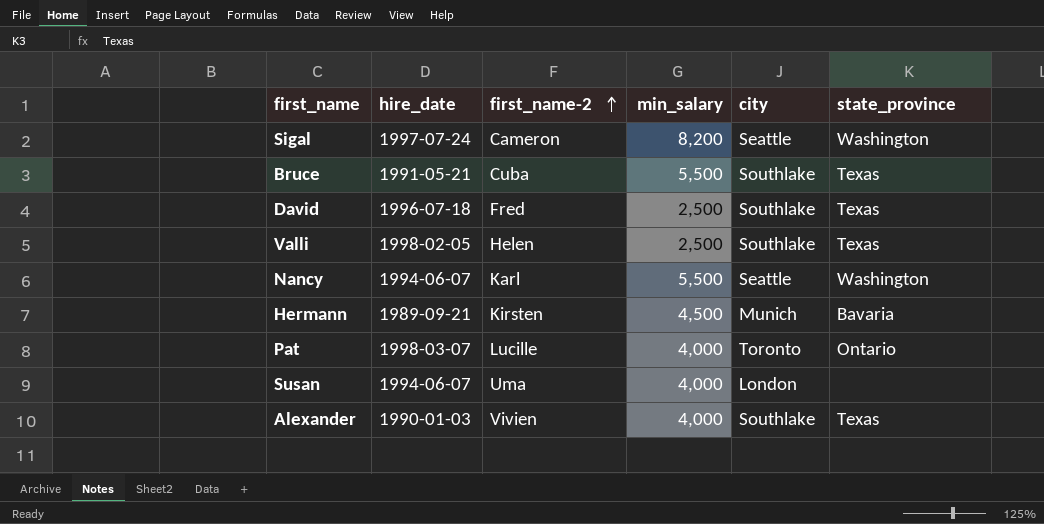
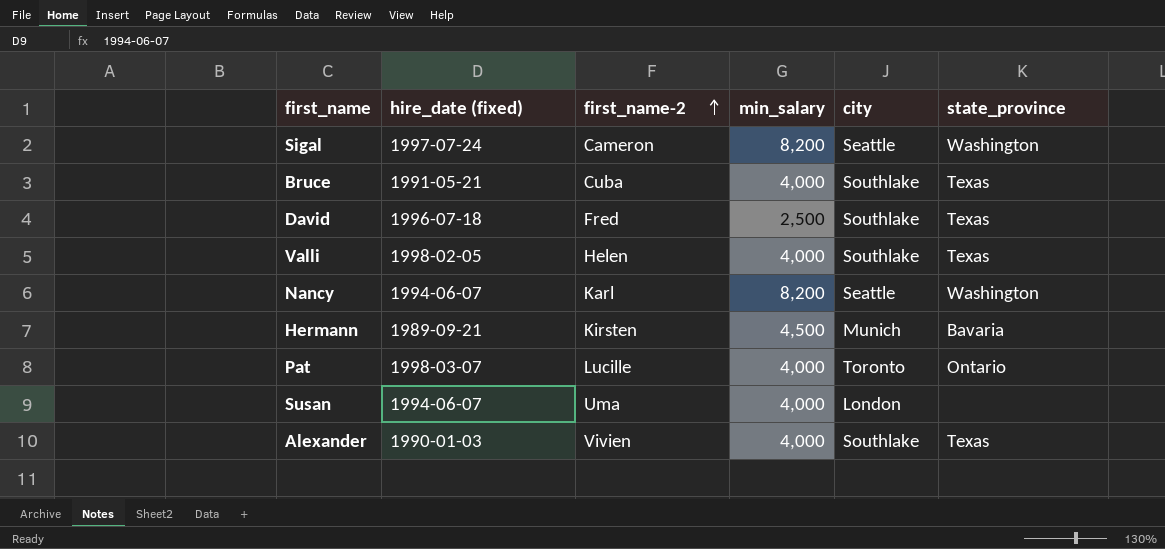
column name: hire_date -> hire_date (fixed)
Bruce | min_salary: 5,500 -> 4,000
Valli | min_salary: 2,500 -> 4,000
Nancy | min_salary: 5,500 -> 8,200

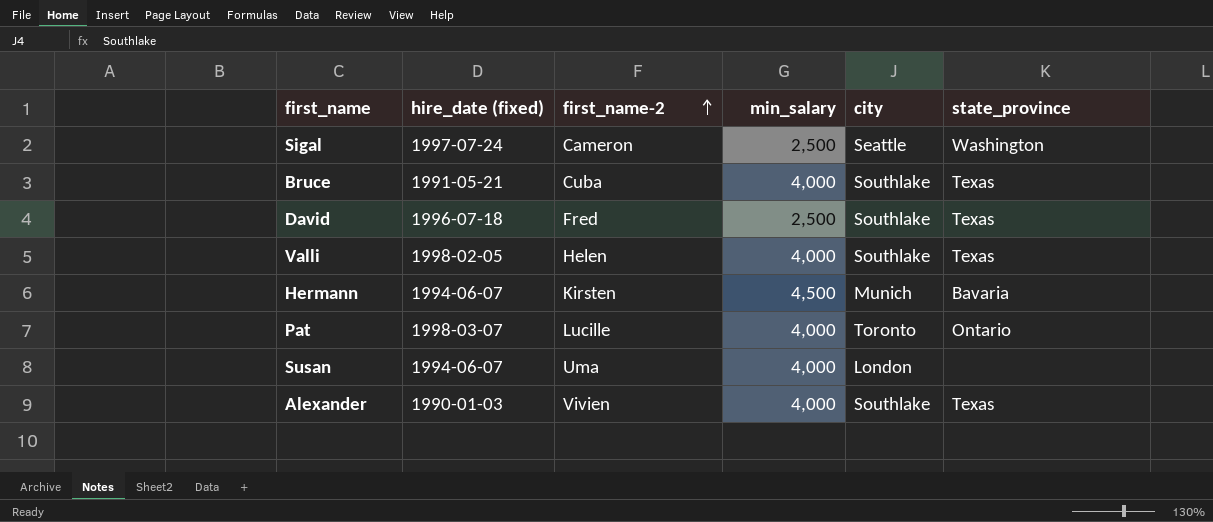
row Nancy: 1994-06-07 | Karl | 8,200 | Seattle | Washington -> none
Sigal | min_salary: 8,200 -> 2,500
Hermann | hire_date (fixed): 1989-09-21 -> 1994-06-07

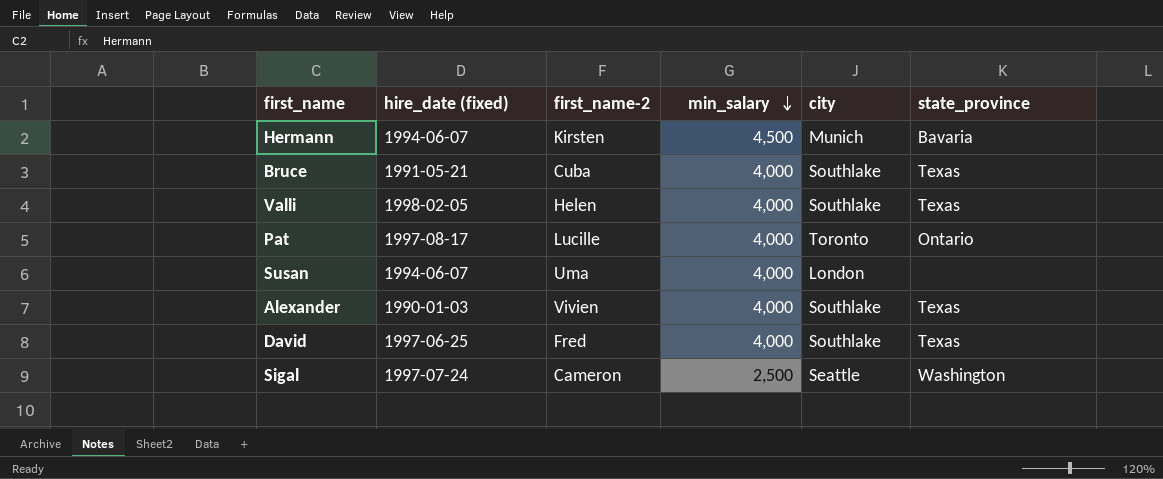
row order: first_name-2 ascending -> min_salary descending
Pat | hire_date (fixed): 1998-03-07 -> 1997-08-17
David | hire_date (fixed): 1996-07-18 -> 1997-06-25
David | min_salary: 2,500 -> 4,000

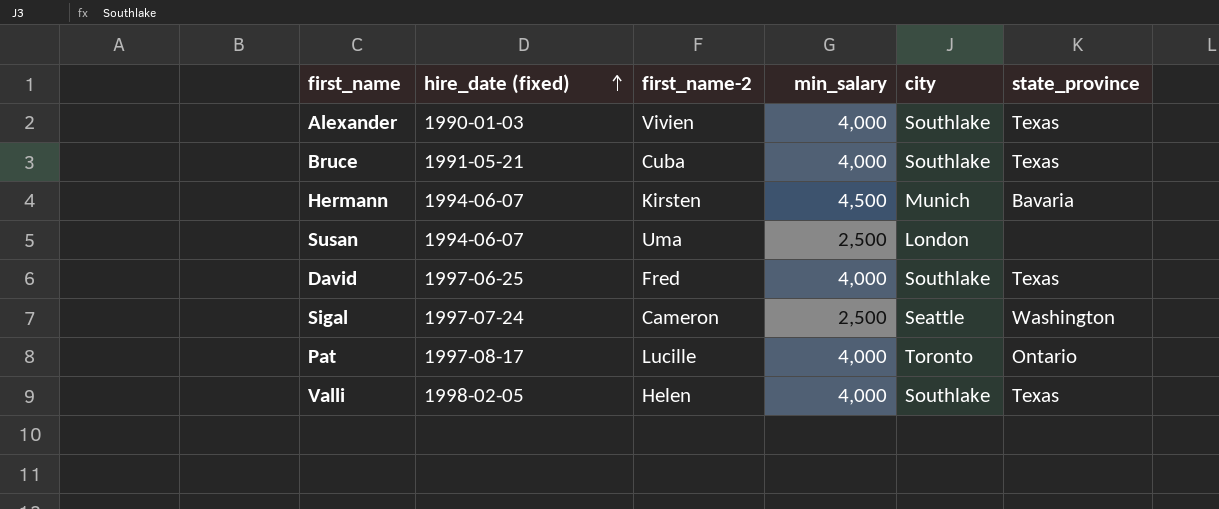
row order: min_salary descending -> hire_date (fixed) ascending
Susan | min_salary: 4,000 -> 2,500

